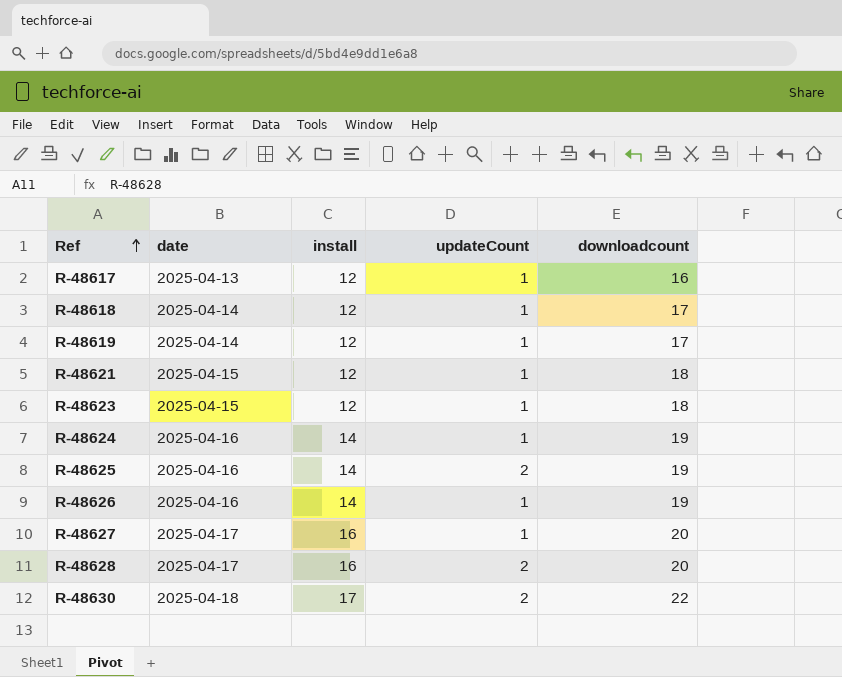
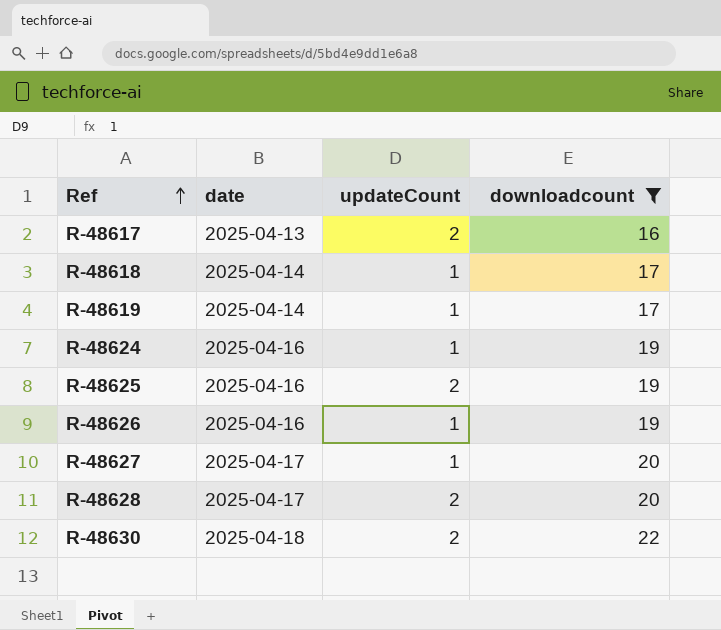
filter: none -> downloadcount != 18
column install | position: 3 -> none
R-48617 | updateCount: 1 -> 2

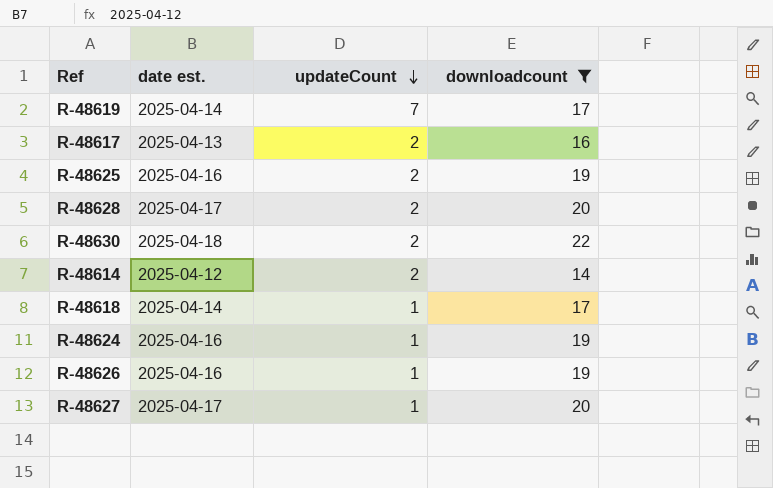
row order: Ref ascending -> updateCount descending
column name: date -> date est.
R-48619 | updateCount: 1 -> 7
row R-48614: none -> 2025-04-12 | 2 | 14

